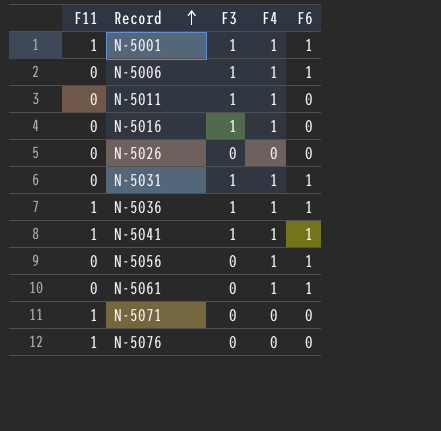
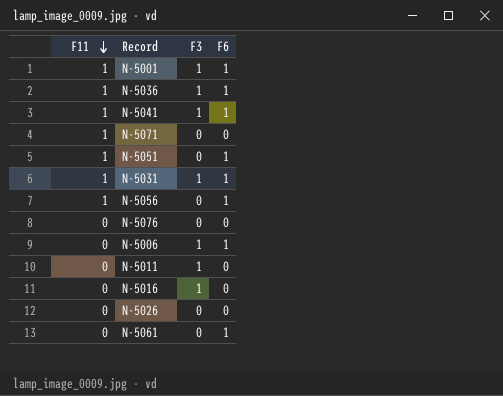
row order: Record ascending -> F11 descending
column F4 | position: 4 -> none
row N-5051: none -> 1 | 0 | 1
N-5031 | F11: 0 -> 1
N-5056 | F11: 0 -> 1
N-5076 | F11: 1 -> 0

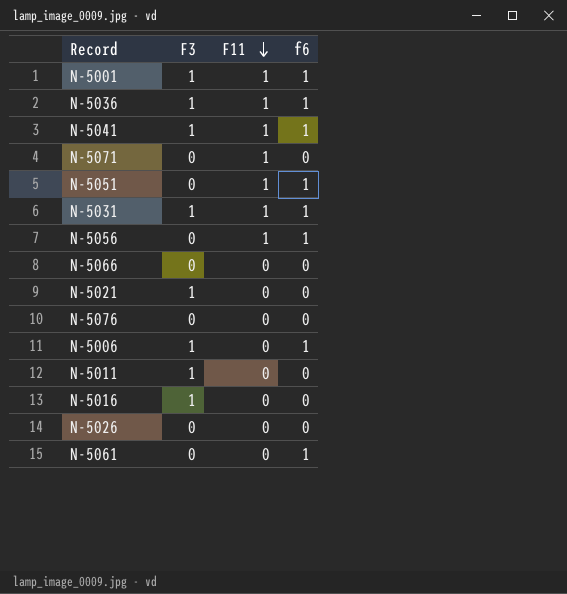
column F11 | position: 1 -> 3
column name: F6 -> f6
row N-5066: none -> 0 | 0 | 0
row N-5021: none -> 1 | 0 | 0

